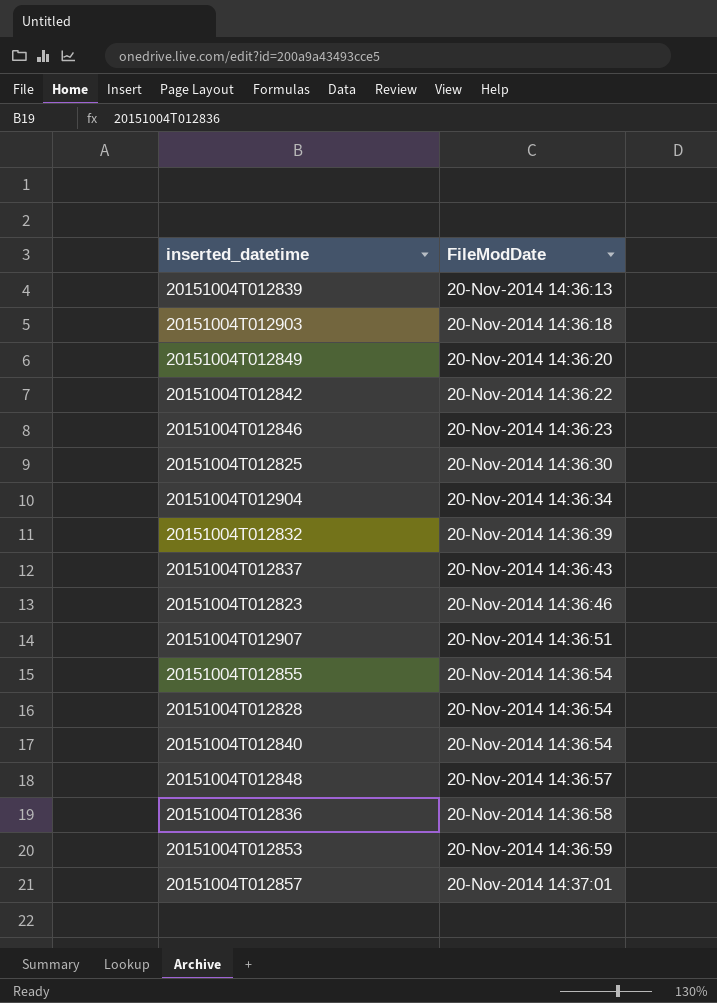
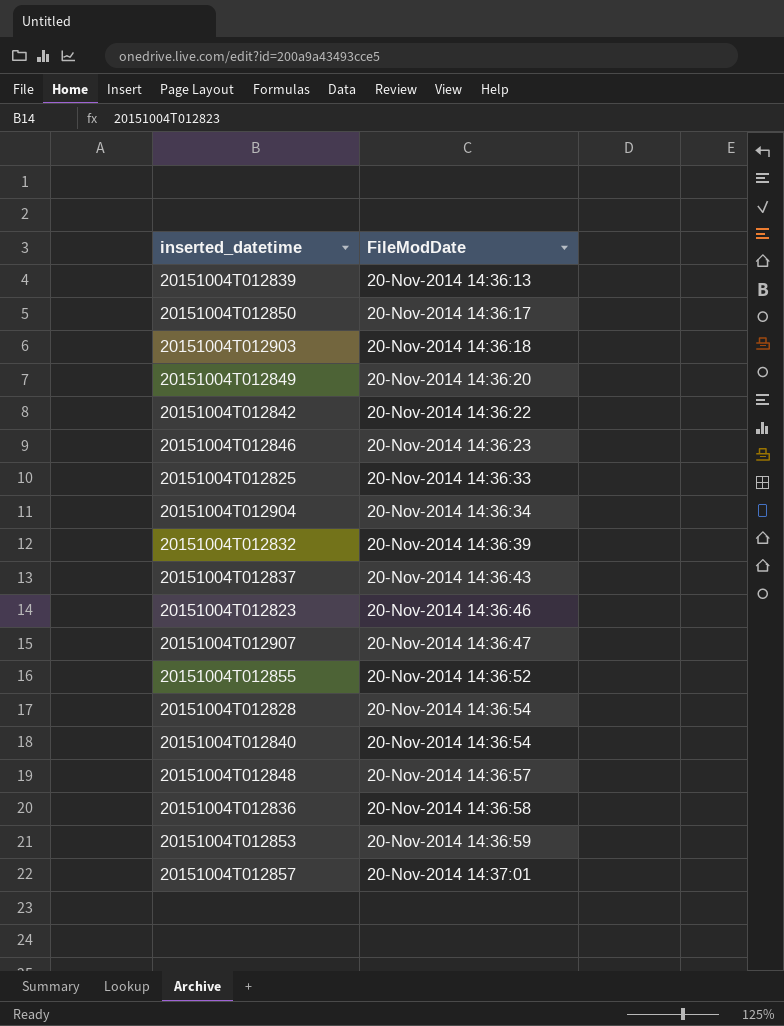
row 20151004T012850: none -> 20-Nov-2014 14:36:17
20151004T012825 | FileModDate: 20-Nov-2014 14:36:30 -> 20-Nov-2014 14:36:33
20151004T012907 | FileModDate: 20-Nov-2014 14:36:51 -> 20-Nov-2014 14:36:47
20151004T012855 | FileModDate: 20-Nov-2014 14:36:54 -> 20-Nov-2014 14:36:52

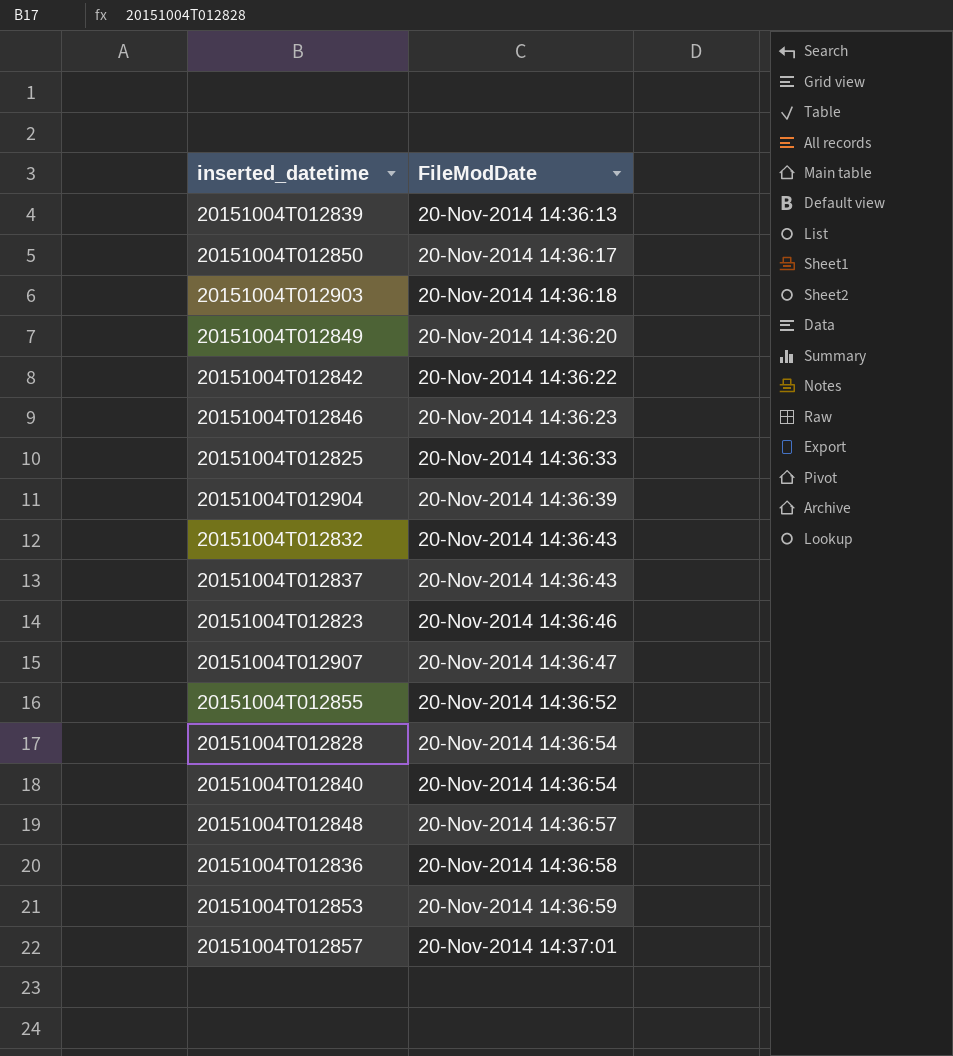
20151004T012904 | FileModDate: 20-Nov-2014 14:36:34 -> 20-Nov-2014 14:36:39
20151004T012832 | FileModDate: 20-Nov-2014 14:36:39 -> 20-Nov-2014 14:36:43

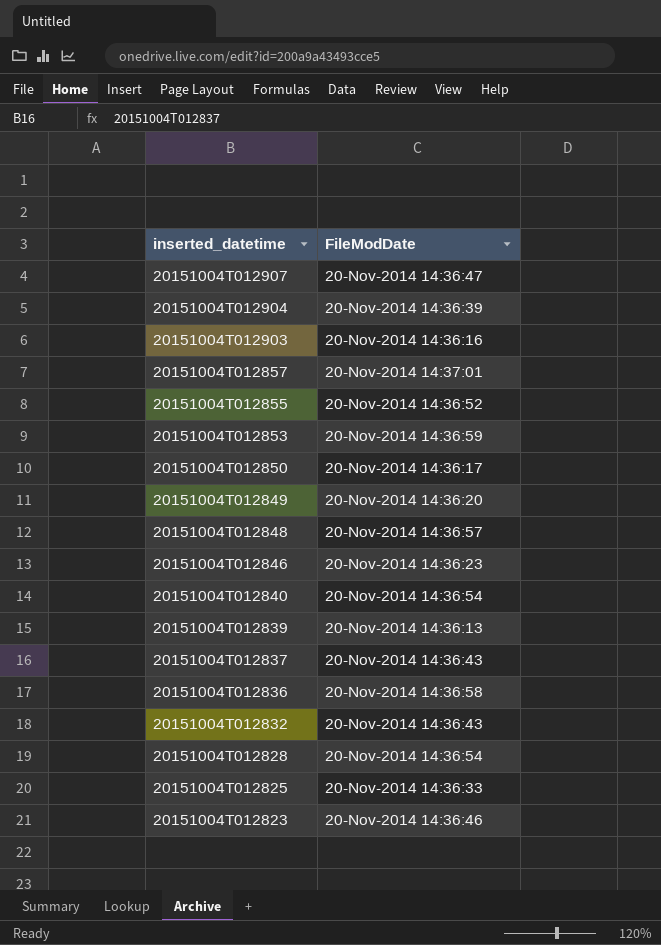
row order: FileModDate ascending -> inserted_datetime descending
row 20151004T012842: 20-Nov-2014 14:36:22 -> none
20151004T012903 | FileModDate: 20-Nov-2014 14:36:18 -> 20-Nov-2014 14:36:16

